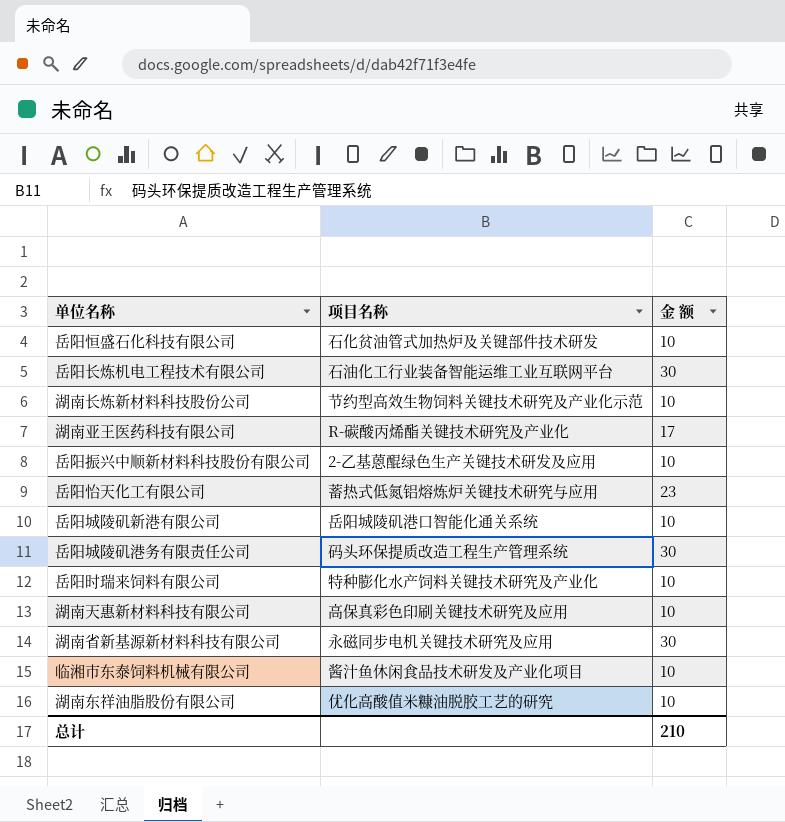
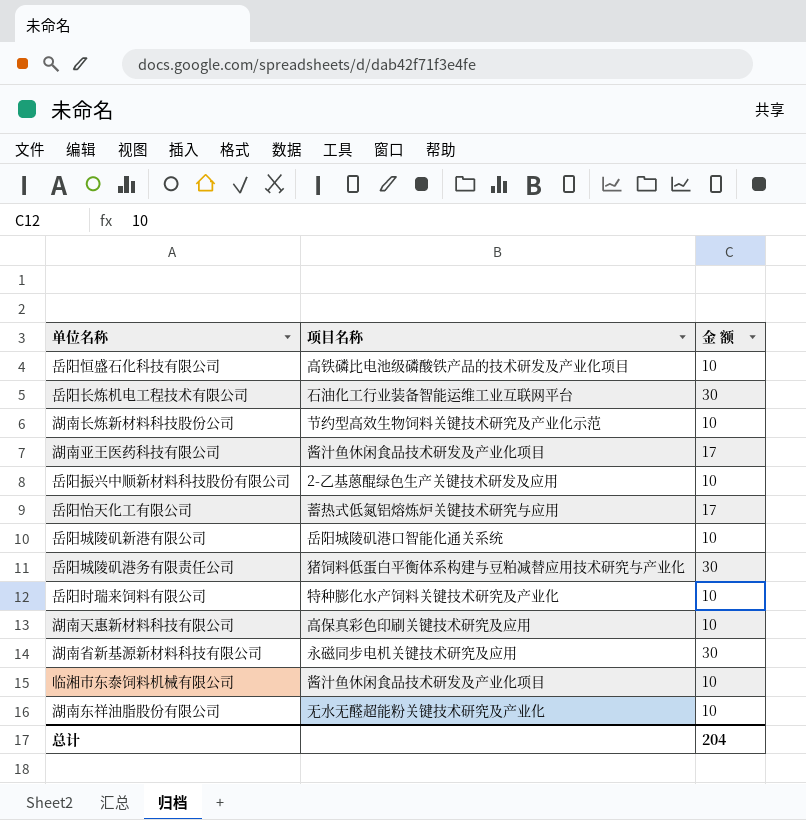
岳阳恒盛石化科技有限公司 | 项目名称: 石化贫油管式加热炉及关键部件技术研发 -> 高铁磷比电池级磷酸铁产品的技术研发及产业化项目
湖南亚王医药科技有限公司 | 项目名称: R-碳酸丙烯酯关键技术研究及产业化 -> 酱汁鱼休闲食品技术研发及产业化项目
岳阳怡天化工有限公司 | 金 额: 23 -> 17
岳阳城陵矶港务有限责任公司 | 项目名称: 码头环保提质改造工程生产管理系统 -> 猪饲料低蛋白平衡体系构建与豆粕减替应用技术研究与产业化
湖南东祥油脂股份有限公司 | 项目名称: 优化高酸值米糠油脱胶工艺的研究 -> 无水无醛超能粉关键技术研究及产业化
总计 | 金 额: 210 -> 204

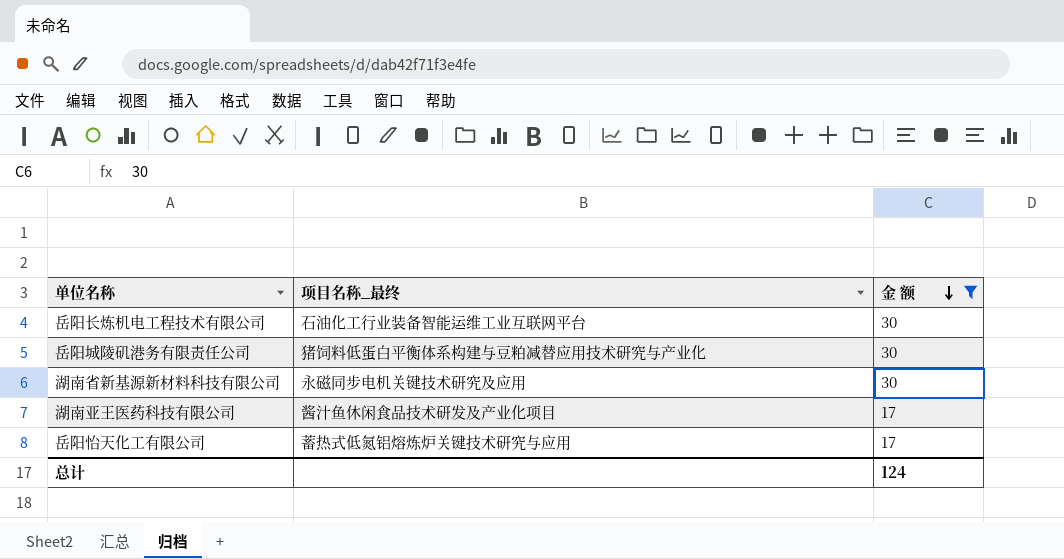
filter: none -> 金 额 != 10
row order: none -> 金 额 descending
column name: 项目名称 -> 项目名称_最终
总计 | 金 额: 204 -> 124

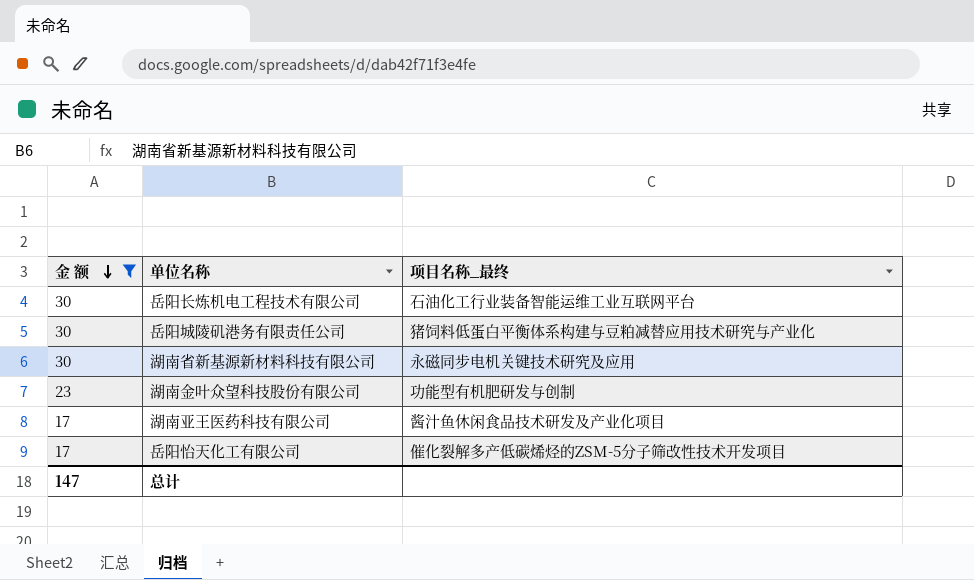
column 金 额 | position: 3 -> 1
row 湖南金叶众望科技股份有限公司: none -> 23 | 功能型有机肥研发与创制
岳阳怡天化工有限公司 | 项目名称_最终: 蓄热式低氮铝熔炼炉关键技术研究与应用 -> 催化裂解多产低碳烯烃的ZSM-5分子筛改性技术开发项目
总计 | 金 额: 124 -> 147

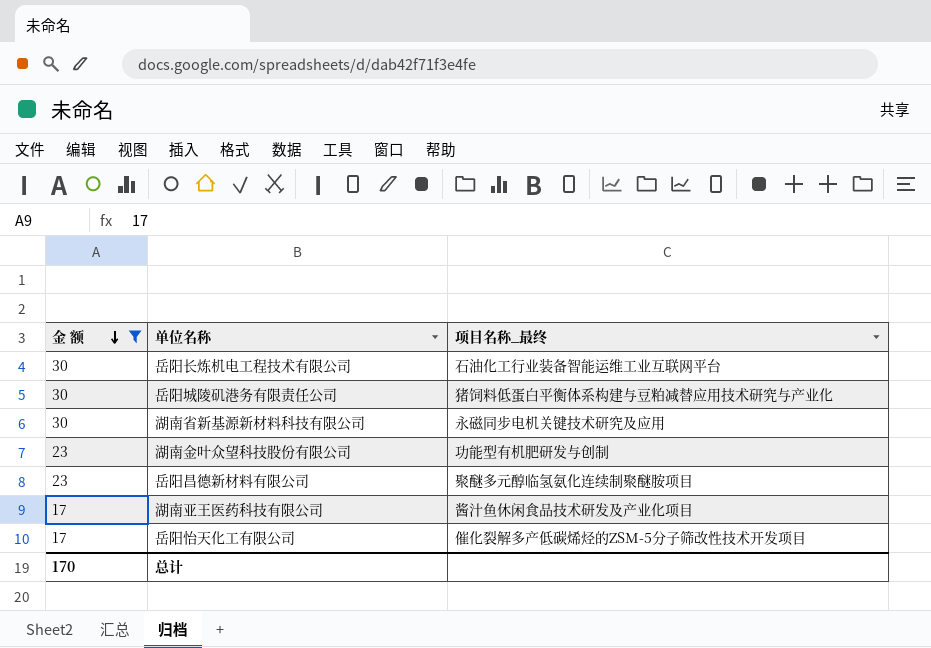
row 岳阳昌德新材料有限公司: none -> 23 | 聚醚多元醇临氢氨化连续制聚醚胺项目
总计 | 金 额: 147 -> 170

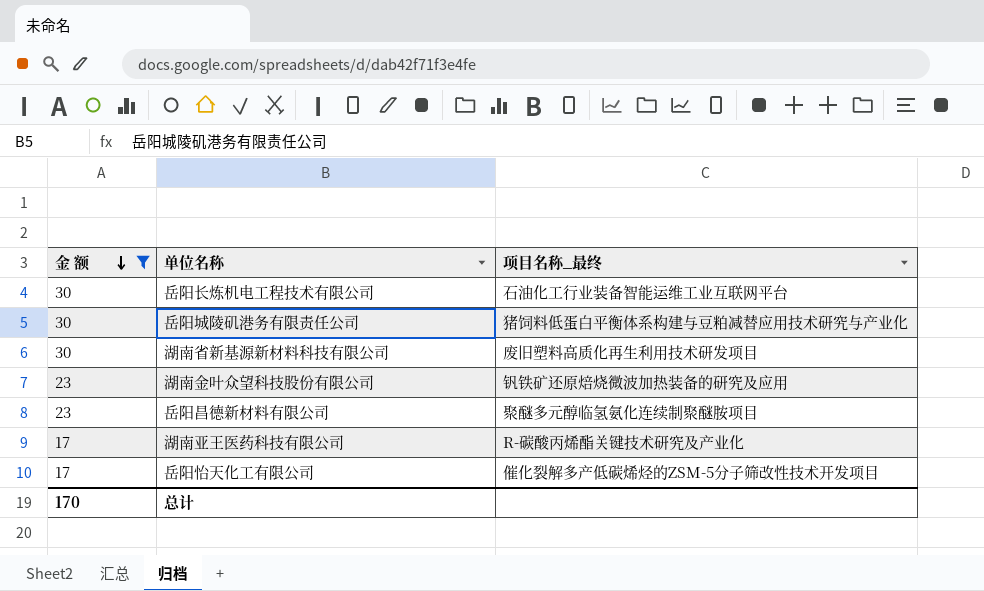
湖南省新基源新材料科技有限公司 | 项目名称_最终: 永磁同步电机关键技术研究及应用 -> 废旧塑料高质化再生利用技术研发项目
湖南金叶众望科技股份有限公司 | 项目名称_最终: 功能型有机肥研发与创制 -> 钒铁矿还原焙烧微波加热装备的研究及应用
湖南亚王医药科技有限公司 | 项目名称_最终: 酱汁鱼休闲食品技术研发及产业化项目 -> R-碳酸丙烯酯关键技术研究及产业化

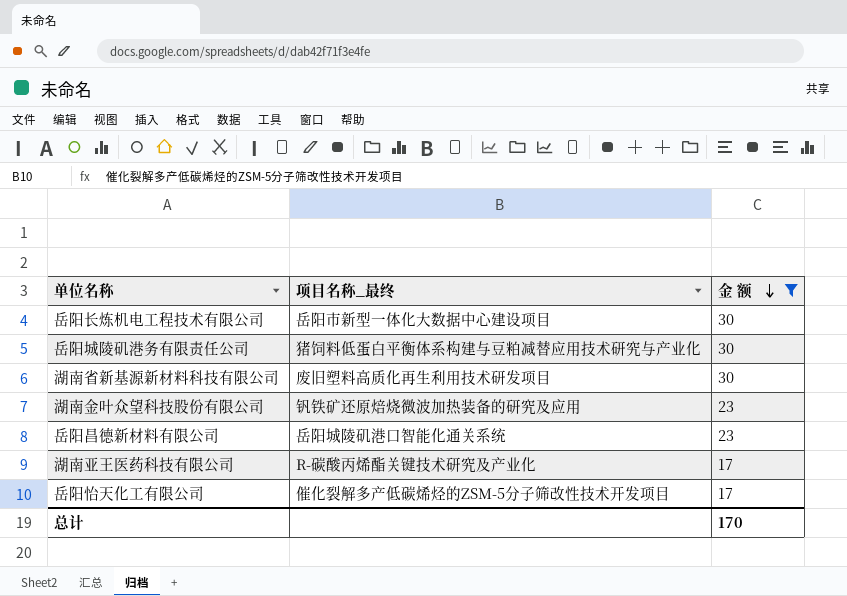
column 金 额 | position: 1 -> 3
岳阳长炼机电工程技术有限公司 | 项目名称_最终: 石油化工行业装备智能运维工业互联网平台 -> 岳阳市新型一体化大数据中心建设项目
岳阳昌德新材料有限公司 | 项目名称_最终: 聚醚多元醇临氢氨化连续制聚醚胺项目 -> 岳阳城陵矶港口智能化通关系统

